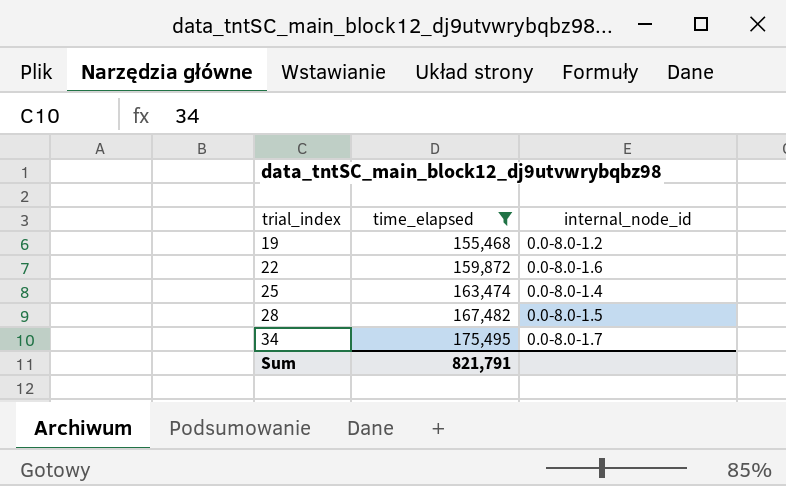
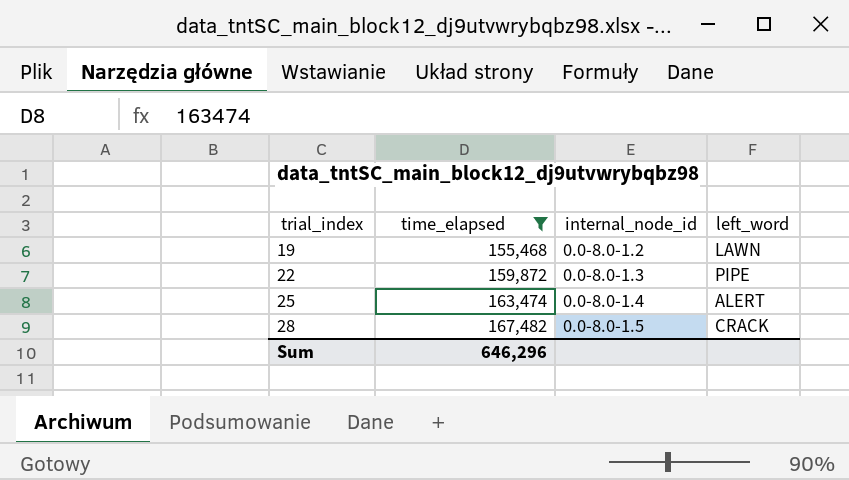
column left_word | position: none -> 4
row 34: 175,495 | 0.0-8.0-1.7 -> none
22 | internal_node_id: 0.0-8.0-1.6 -> 0.0-8.0-1.3
Sum | time_elapsed: 821,791 -> 646,296

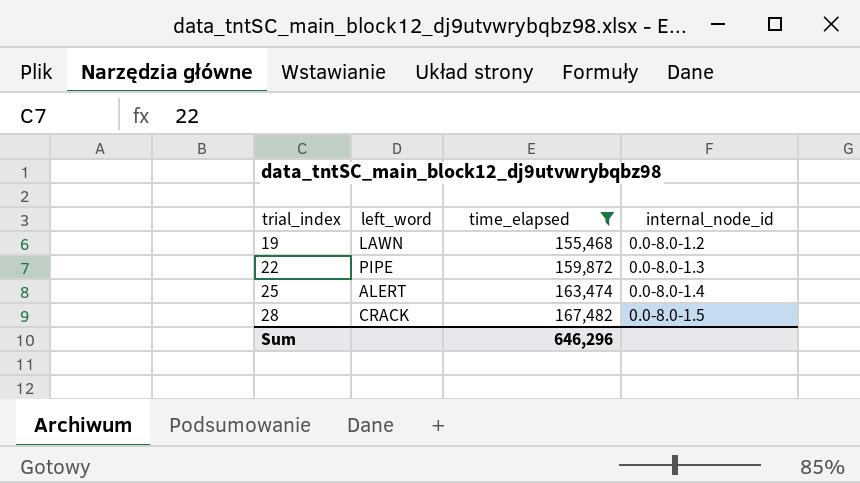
column left_word | position: 4 -> 2

